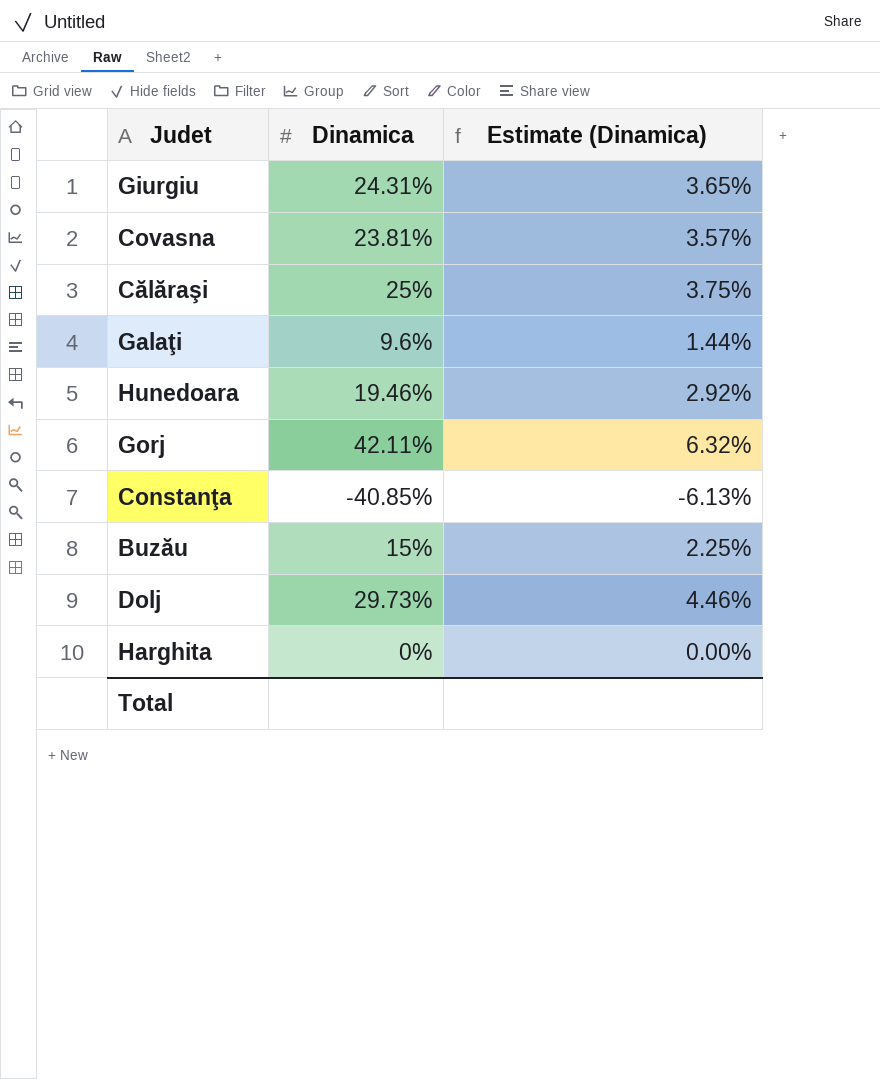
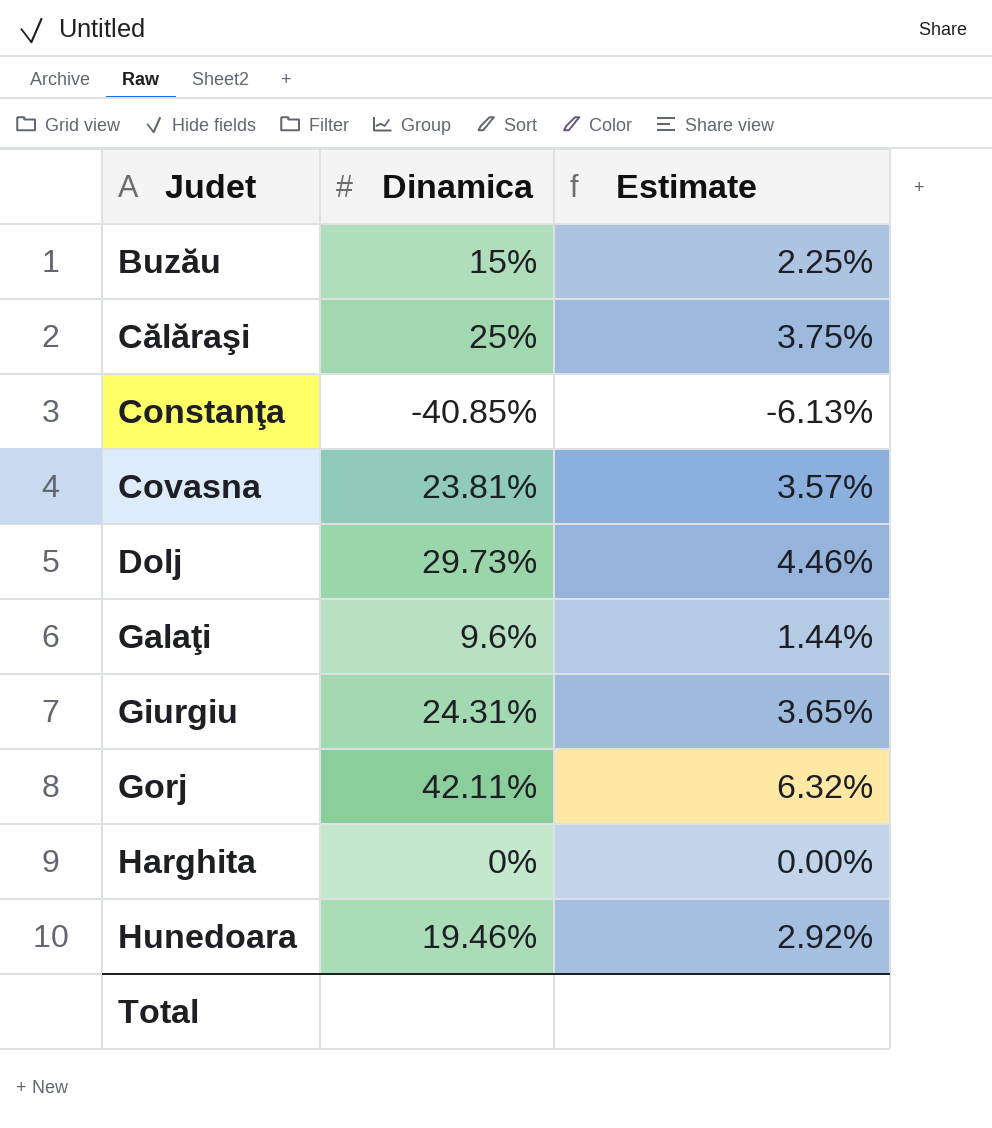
row order: none -> Judet ascending
column name: Estimate (Dinamica) -> Estimate

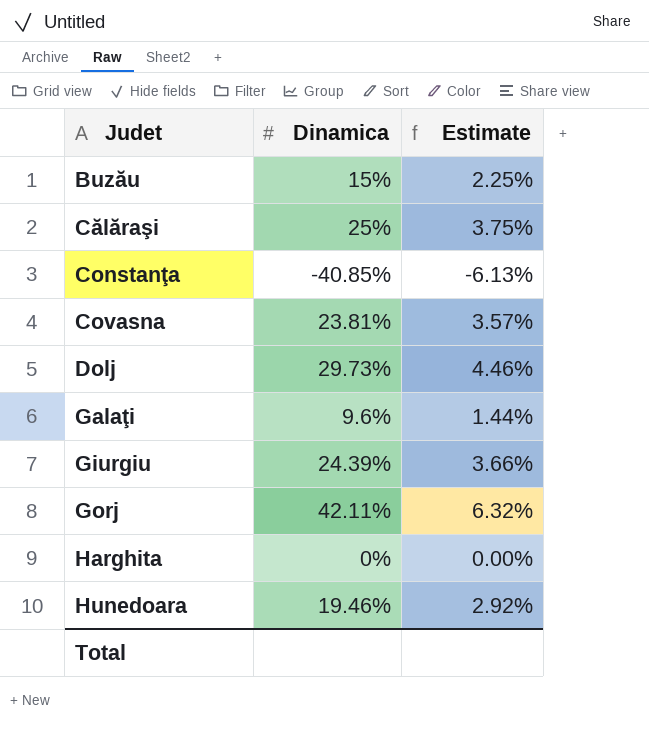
Giurgiu | Dinamica: 24.31% -> 24.39%
Giurgiu | Estimate: 3.65% -> 3.66%

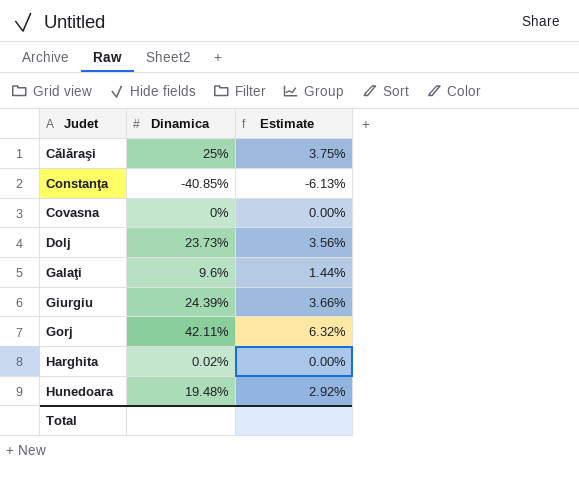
row Buzău: 15% | 2.25% -> none
Covasna | Dinamica: 23.81% -> 0%
Covasna | Estimate: 3.57% -> 0.00%
Dolj | Dinamica: 29.73% -> 23.73%
Dolj | Estimate: 4.46% -> 3.56%
Harghita | Dinamica: 0% -> 0.02%
Hunedoara | Dinamica: 19.46% -> 19.48%

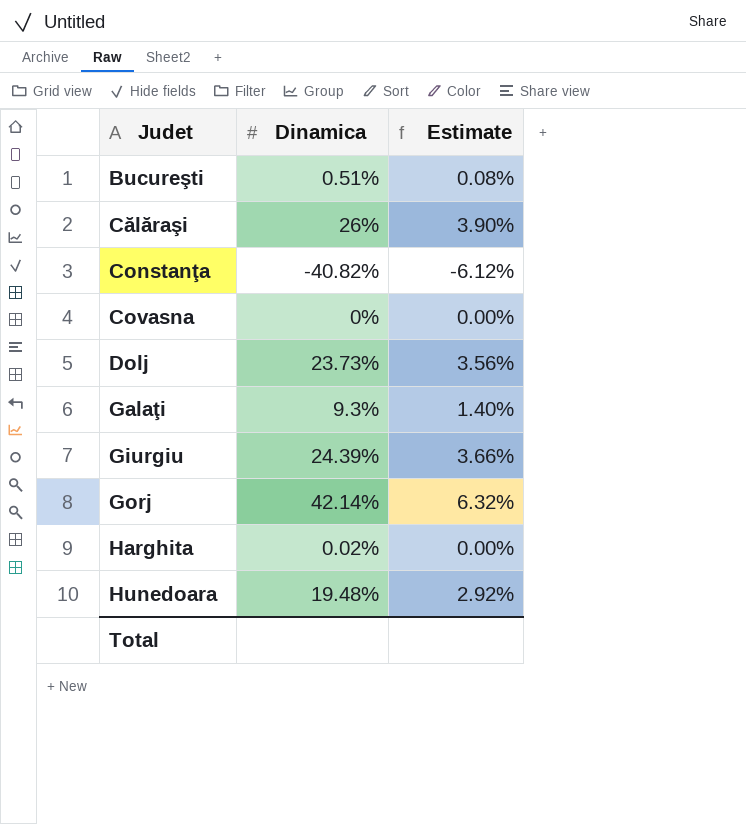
row Bucureşti: none -> 0.51% | 0.08%
Călăraşi | Dinamica: 25% -> 26%
Călăraşi | Estimate: 3.75% -> 3.90%
Constanţa | Dinamica: -40.85% -> -40.82%
Constanţa | Estimate: -6.13% -> -6.12%
Galaţi | Dinamica: 9.6% -> 9.3%
Galaţi | Estimate: 1.44% -> 1.40%
Gorj | Dinamica: 42.11% -> 42.14%

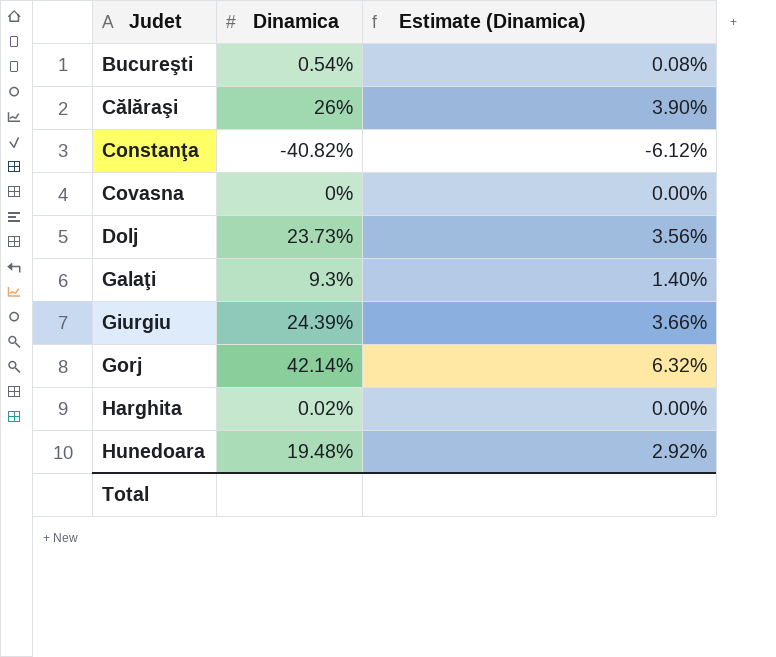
column name: Estimate -> Estimate (Dinamica)
Bucureşti | Dinamica: 0.51% -> 0.54%

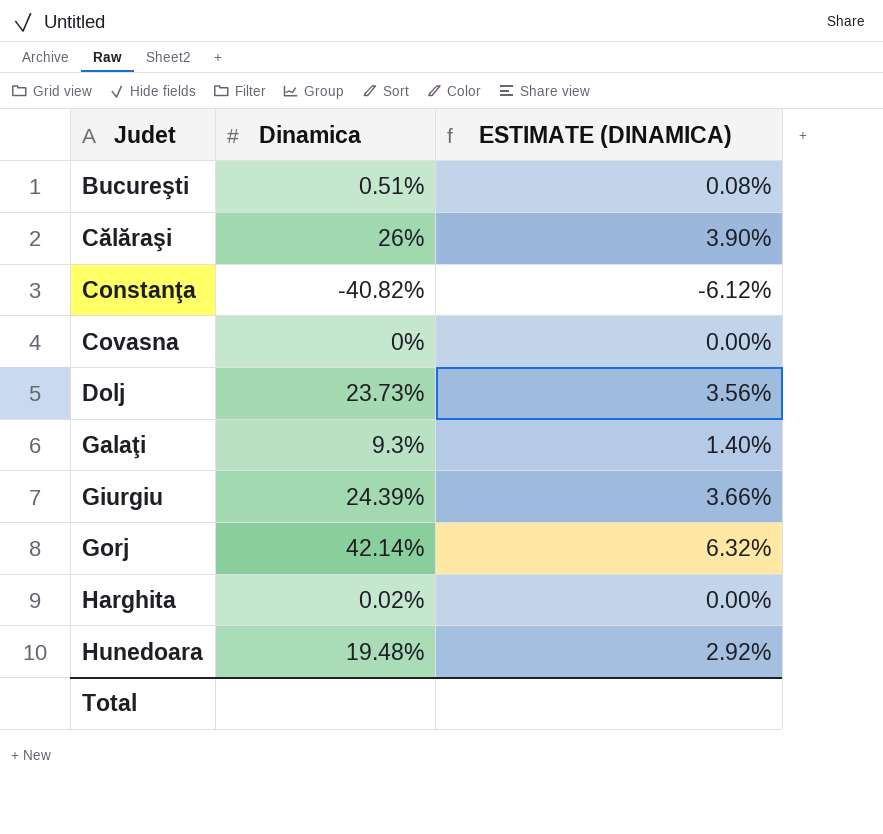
column name: Estimate (Dinamica) -> ESTIMATE (DINAMICA)
Bucureşti | Dinamica: 0.54% -> 0.51%

